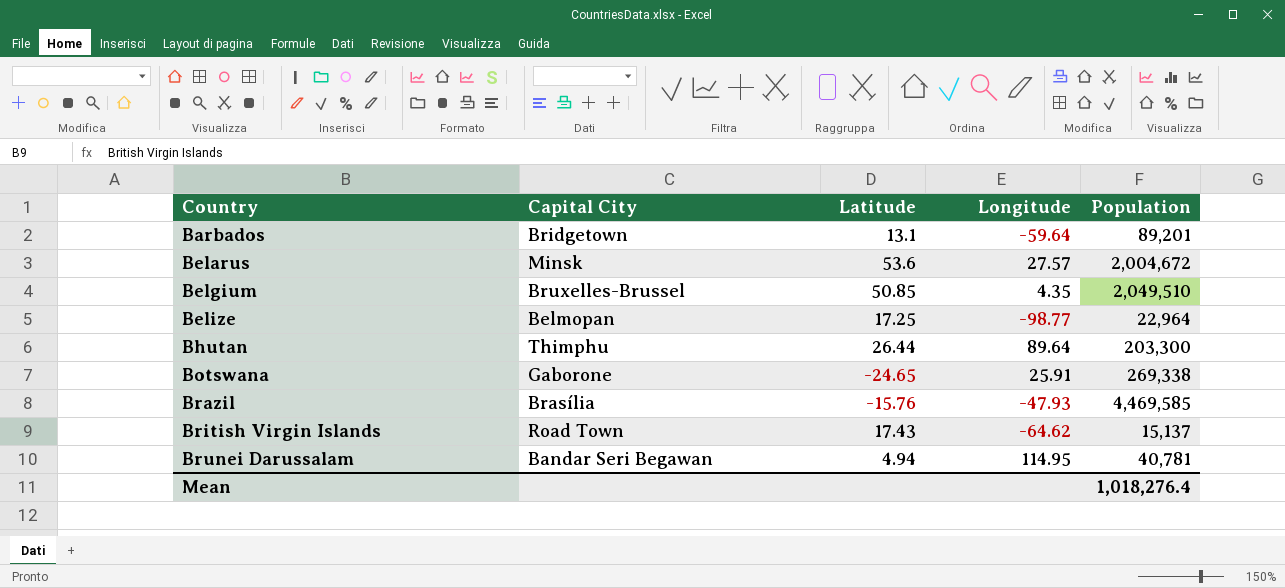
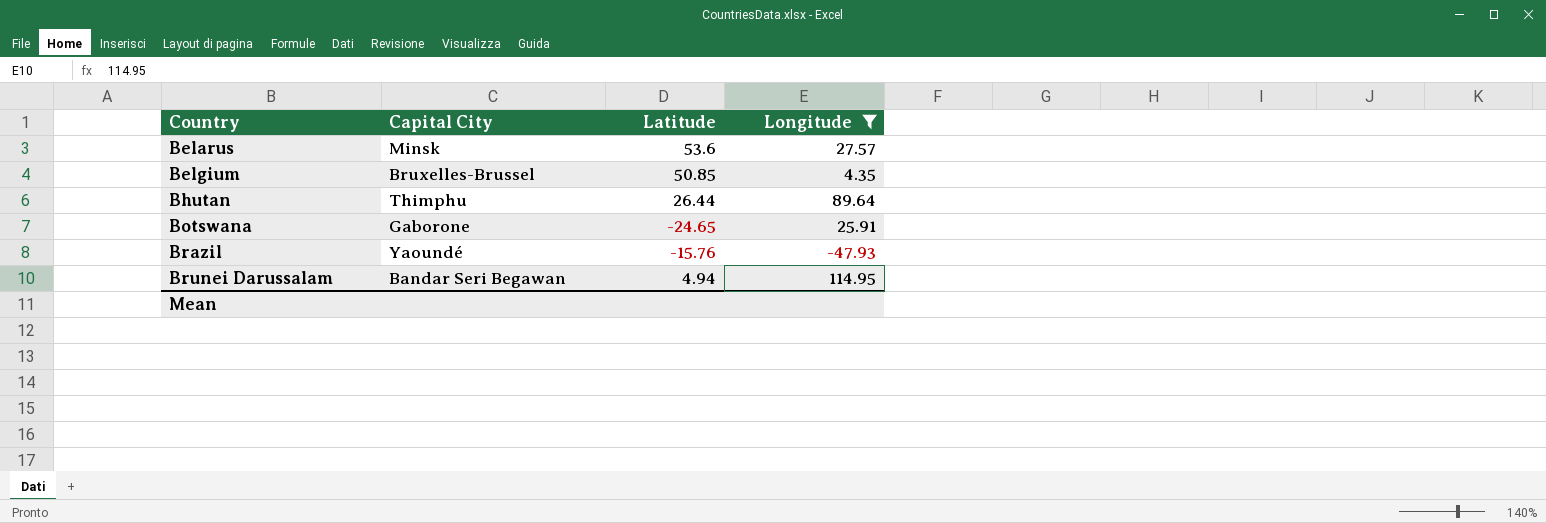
filter: none -> Longitude >= -47.93
column Population | position: 5 -> none
Brazil | Capital City: Brasília -> Yaoundé

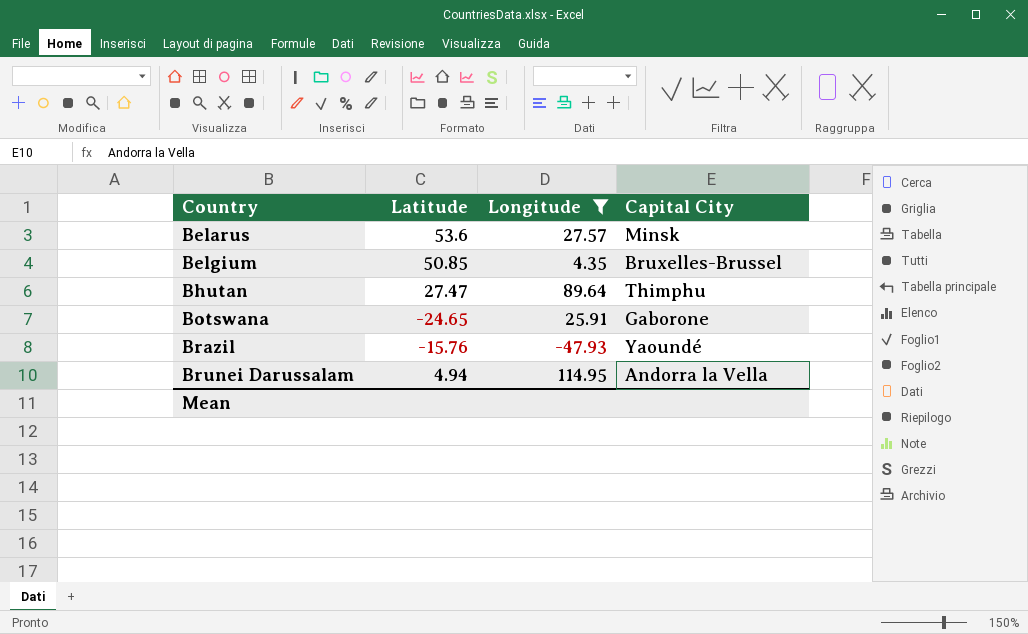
column Capital City | position: 2 -> 4
Bhutan | Latitude: 26.44 -> 27.47
Brunei Darussalam | Capital City: Bandar Seri Begawan -> Andorra la Vella

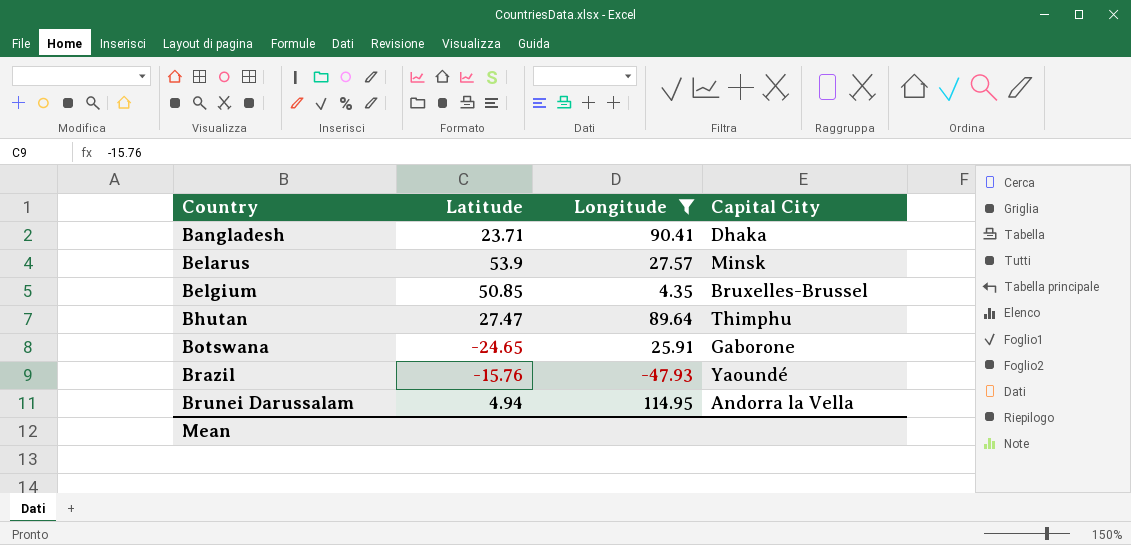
row Bangladesh: none -> 23.71 | 90.41 | Dhaka
Belarus | Latitude: 53.6 -> 53.9

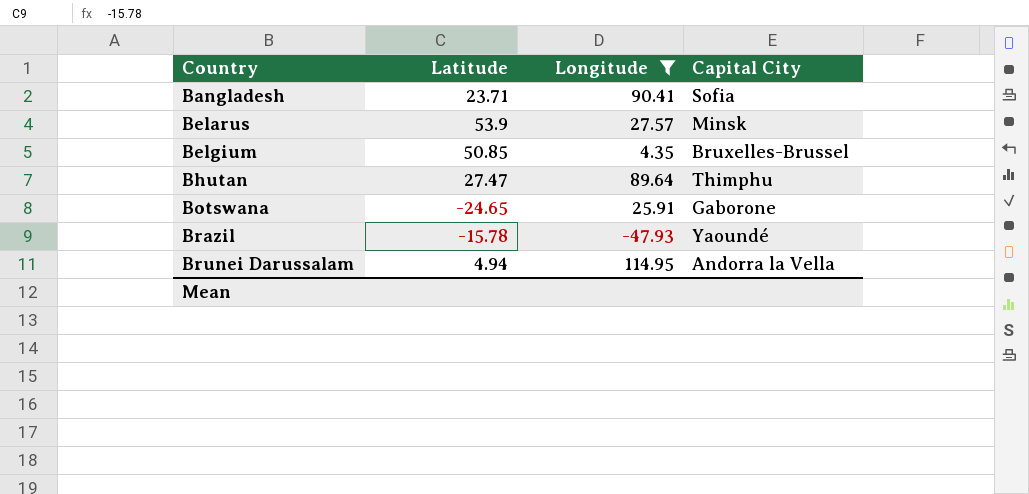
Bangladesh | Capital City: Dhaka -> Sofia
Brazil | Latitude: -15.76 -> -15.78

